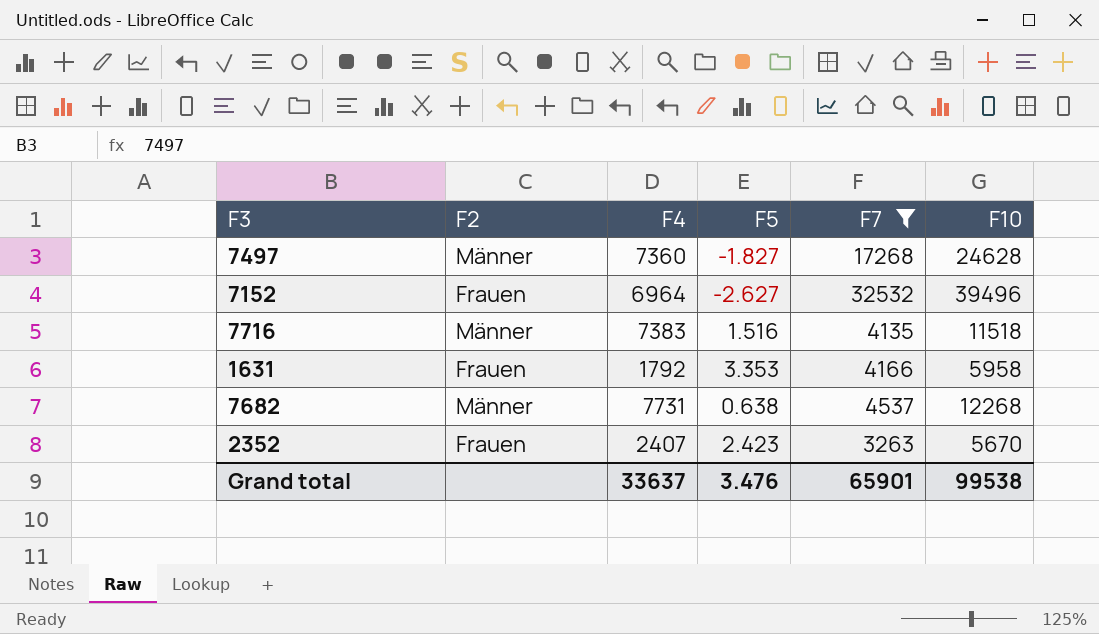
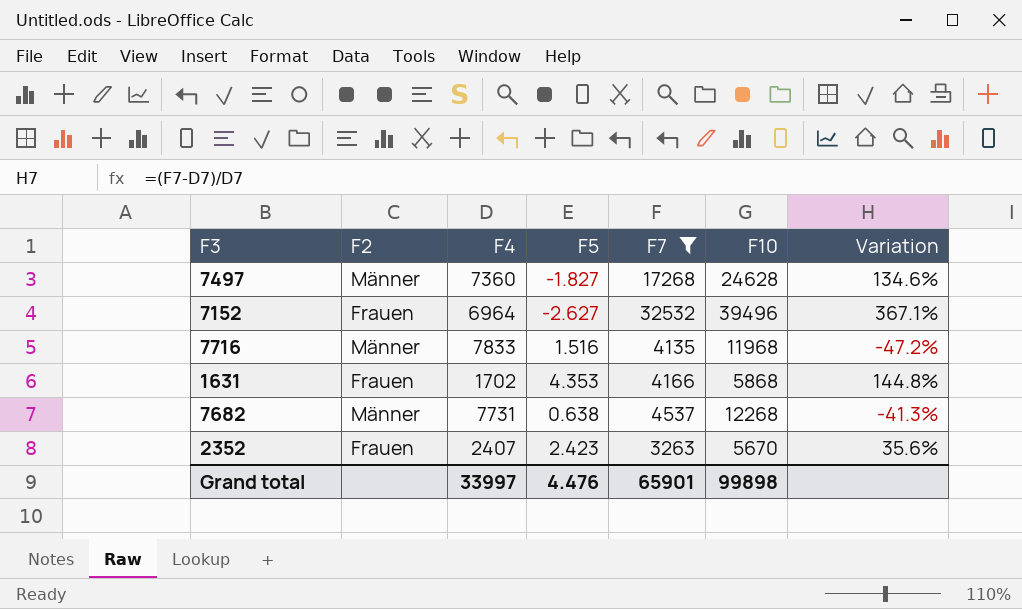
column Variation | formula: none -> ([F7] - [F4]) / [F4]
7716 | F4: 7383 -> 7833
7716 | F10: 11518 -> 11968
1631 | F4: 1792 -> 1702
1631 | F5: 3.353 -> 4.353
1631 | F10: 5958 -> 5868
Grand total | F4: 33637 -> 33997
Grand total | F5: 3.476 -> 4.476
Grand total | F10: 99538 -> 99898

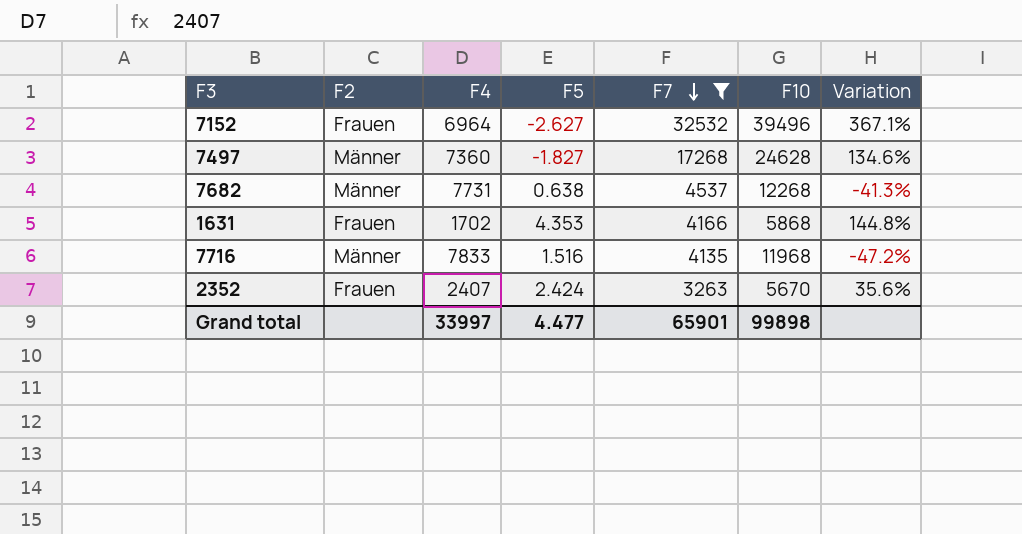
row order: none -> F7 descending
2352 | F5: 2.423 -> 2.424
Grand total | F5: 4.476 -> 4.477

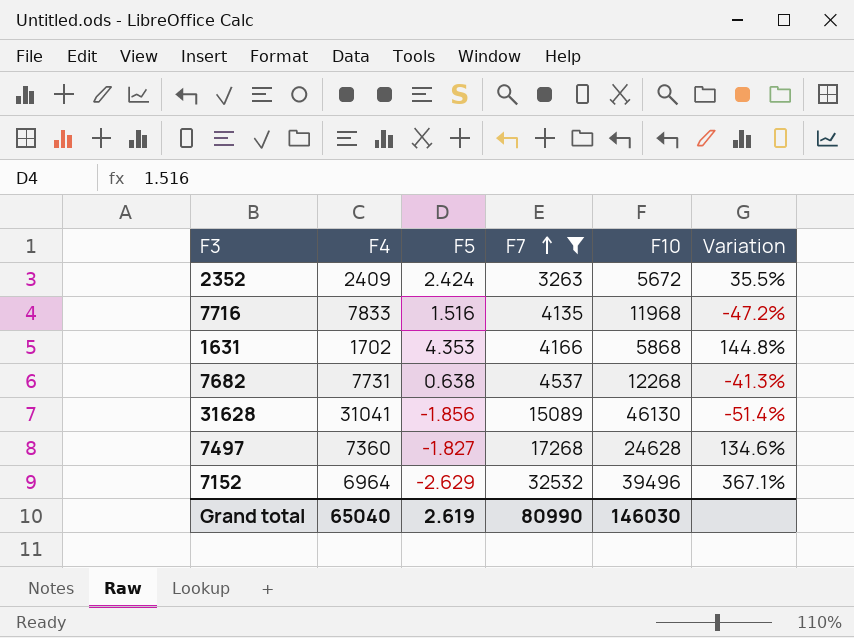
row order: F7 descending -> F7 ascending
column F2 | position: 2 -> none
2352 | F4: 2407 -> 2409
2352 | F10: 5670 -> 5672
2352 | Variation: 35.6% -> 35.5%
row 31628: none -> 31041 | -1.856 | 15089 | 46130 | -51.4%
7152 | F5: -2.627 -> -2.629
Grand total | F4: 33997 -> 65040
Grand total | F5: 4.477 -> 2.619
Grand total | F7: 65901 -> 80990
Grand total | F10: 99898 -> 146030

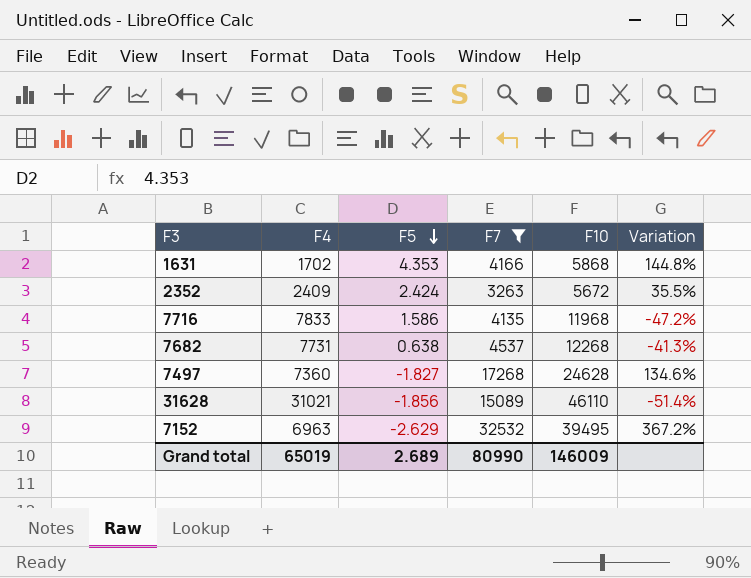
row order: F7 ascending -> F5 descending
7716 | F5: 1.516 -> 1.586
31628 | F4: 31041 -> 31021
31628 | F10: 46130 -> 46110
7152 | F4: 6964 -> 6963
7152 | F10: 39496 -> 39495
7152 | Variation: 367.1% -> 367.2%
Grand total | F4: 65040 -> 65019
Grand total | F5: 2.619 -> 2.689
Grand total | F10: 146030 -> 146009

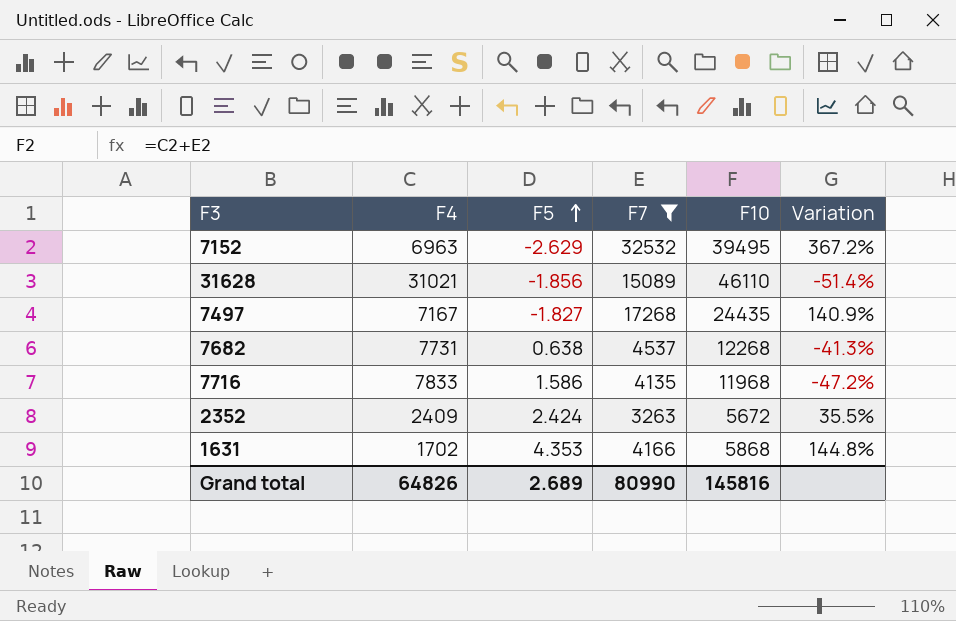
row order: F5 descending -> F5 ascending
7497 | F4: 7360 -> 7167
7497 | F10: 24628 -> 24435
7497 | Variation: 134.6% -> 140.9%
Grand total | F4: 65019 -> 64826
Grand total | F10: 146009 -> 145816

